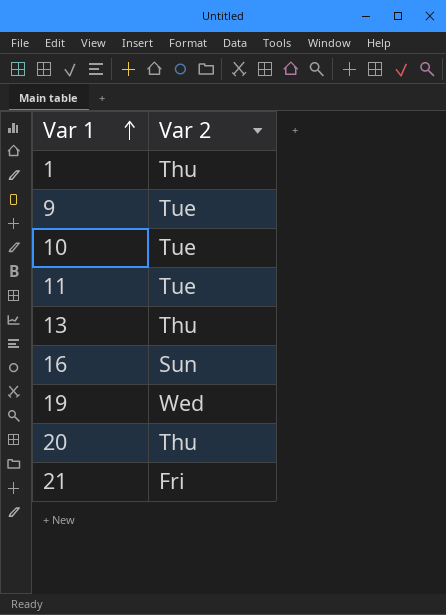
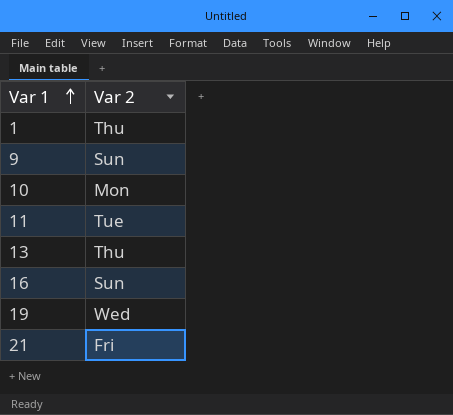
row 20: Thu -> none
9 | Var 2: Tue -> Sun
10 | Var 2: Tue -> Mon

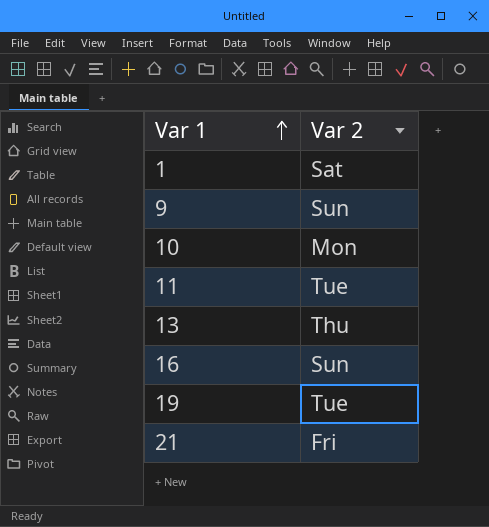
1 | Var 2: Thu -> Sat
19 | Var 2: Wed -> Tue

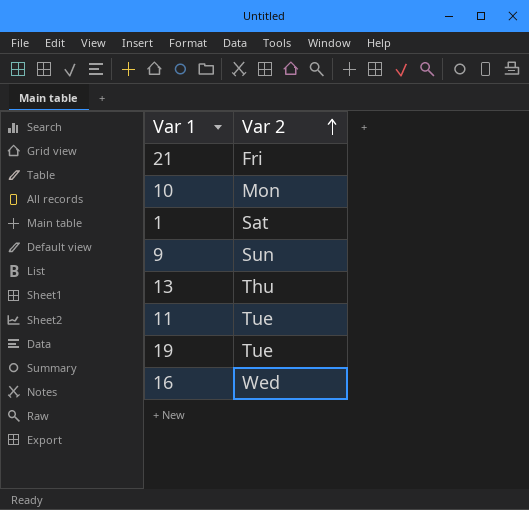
row order: Var 1 ascending -> Var 2 ascending
16 | Var 2: Sun -> Wed

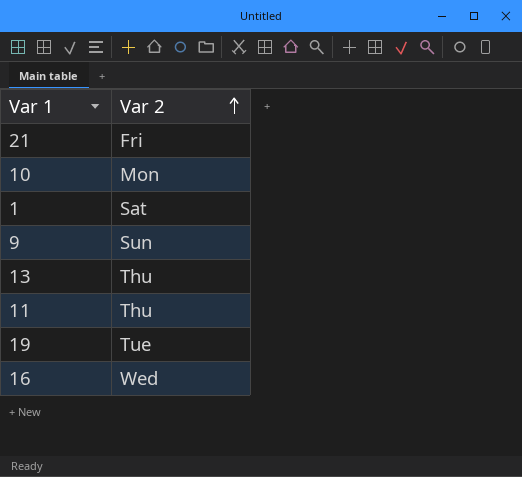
11 | Var 2: Tue -> Thu

